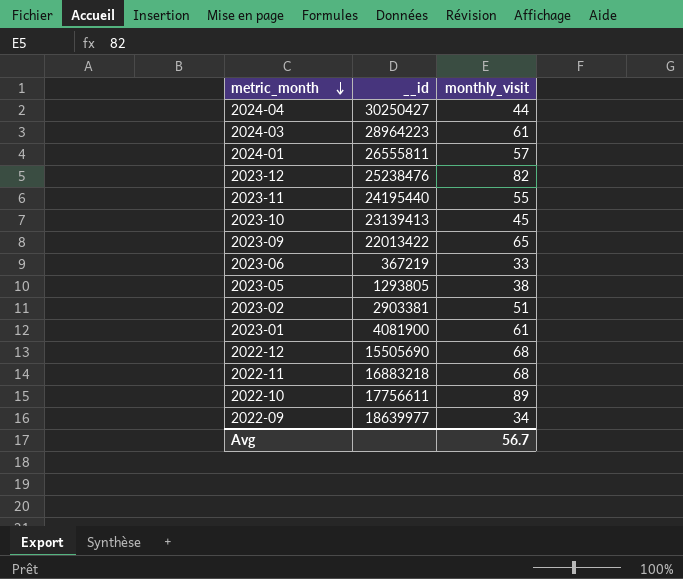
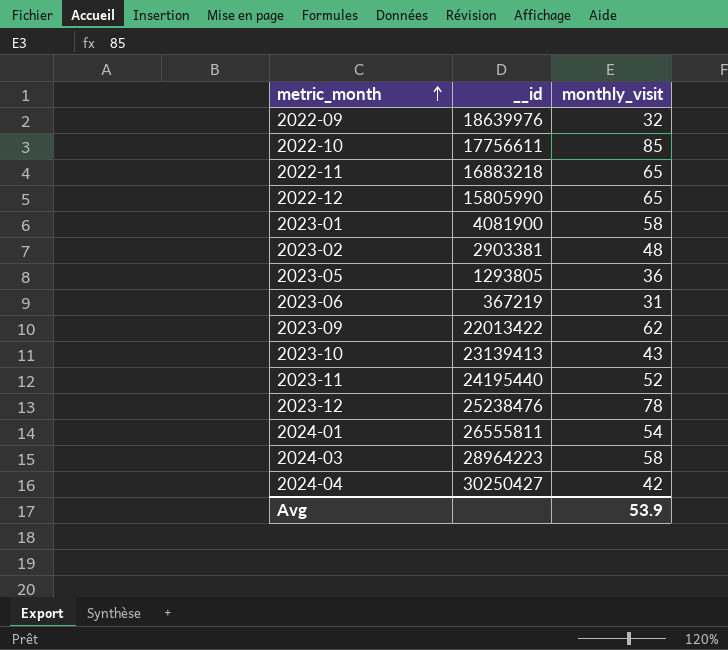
row order: metric_month descending -> metric_month ascending
2022-09 | __id: 18639977 -> 18639976
2022-09 | monthly_visit: 34 -> 32
2022-10 | monthly_visit: 89 -> 85
2022-11 | monthly_visit: 68 -> 65
2022-12 | __id: 15505690 -> 15805990
2022-12 | monthly_visit: 68 -> 65
2023-01 | monthly_visit: 61 -> 58
2023-02 | monthly_visit: 51 -> 48
2023-05 | monthly_visit: 38 -> 36
2023-06 | monthly_visit: 33 -> 31
2023-09 | monthly_visit: 65 -> 62
2023-10 | monthly_visit: 45 -> 43
2023-11 | monthly_visit: 55 -> 52
2023-12 | monthly_visit: 82 -> 78
2024-01 | monthly_visit: 57 -> 54
2024-03 | monthly_visit: 61 -> 58
2024-04 | monthly_visit: 44 -> 42
Avg | monthly_visit: 56.7 -> 53.9

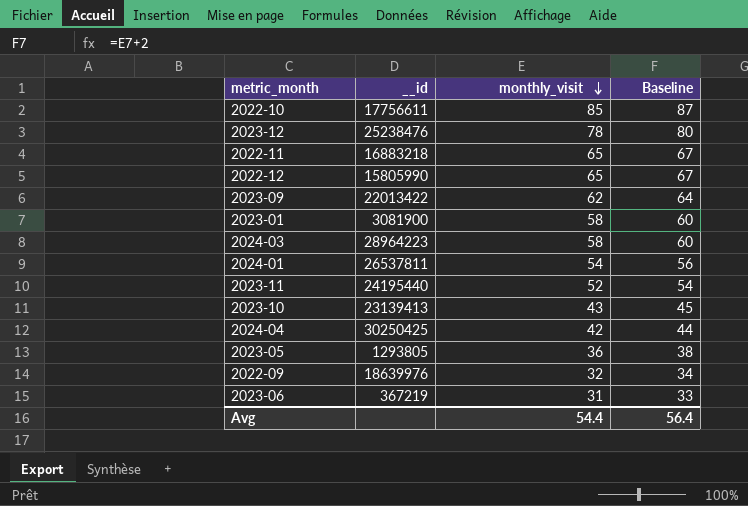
row order: metric_month ascending -> monthly_visit descending
column Baseline | formula: none -> [monthly_visit] + 2
row 2023-02: 2903381 | 48 -> none
2023-01 | __id: 4081900 -> 3081900
2024-01 | __id: 26555811 -> 26537811
2024-04 | __id: 30250427 -> 30250425
Avg | monthly_visit: 53.9 -> 54.4

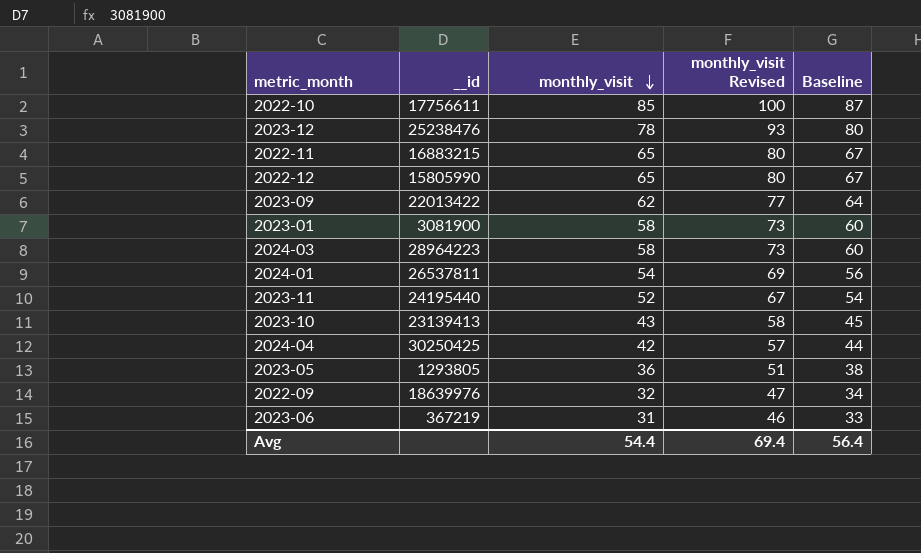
column monthly_visit Revised | formula: none -> [monthly_visit] + 15
2022-11 | __id: 16883218 -> 16883215

